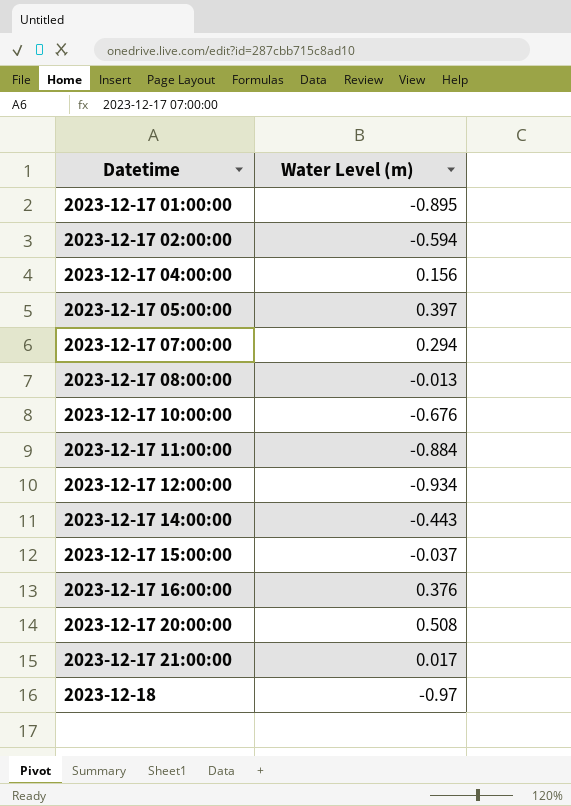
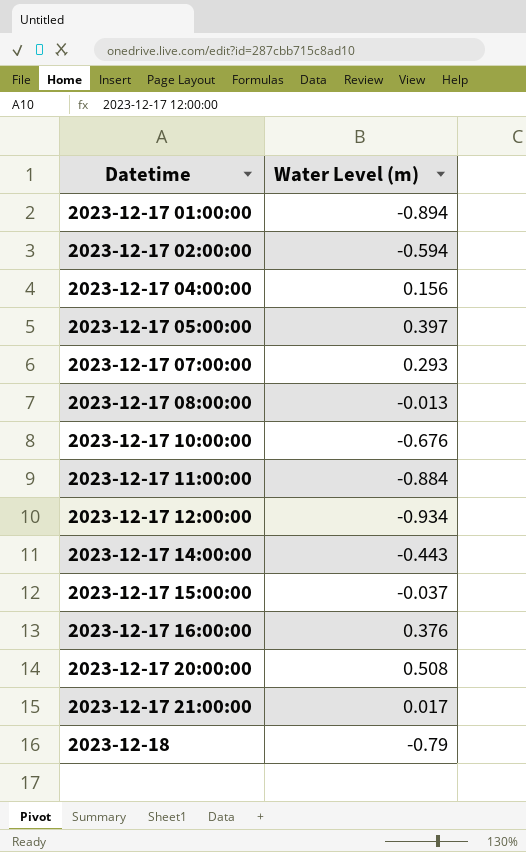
2023-12-17 01:00:00 | Water Level (m): -0.895 -> -0.894
2023-12-17 07:00:00 | Water Level (m): 0.294 -> 0.293
2023-12-18 | Water Level (m): -0.97 -> -0.79

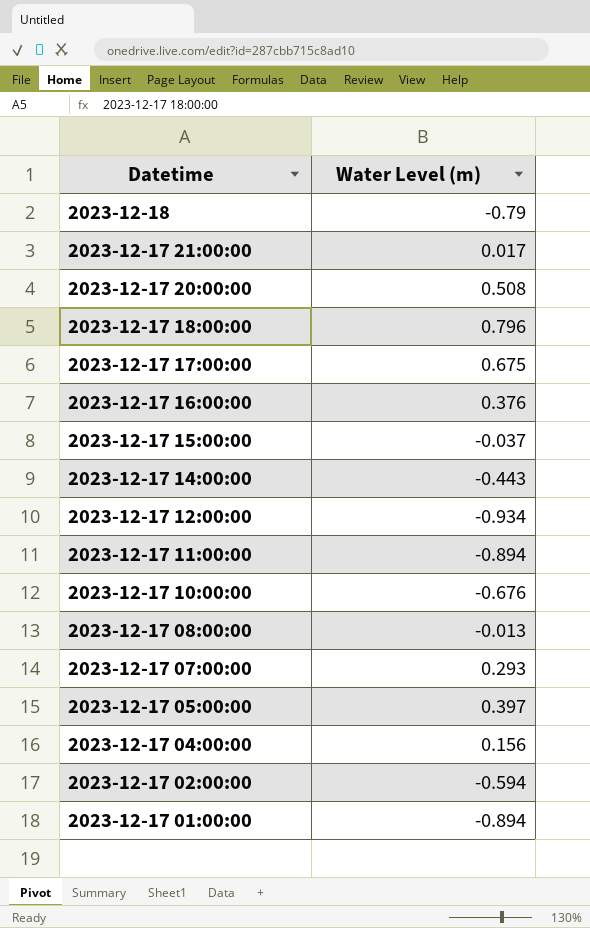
row order: Datetime ascending -> Datetime descending
row 2023-12-17 18:00:00: none -> 0.796
row 2023-12-17 17:00:00: none -> 0.675
2023-12-17 11:00:00 | Water Level (m): -0.884 -> -0.894

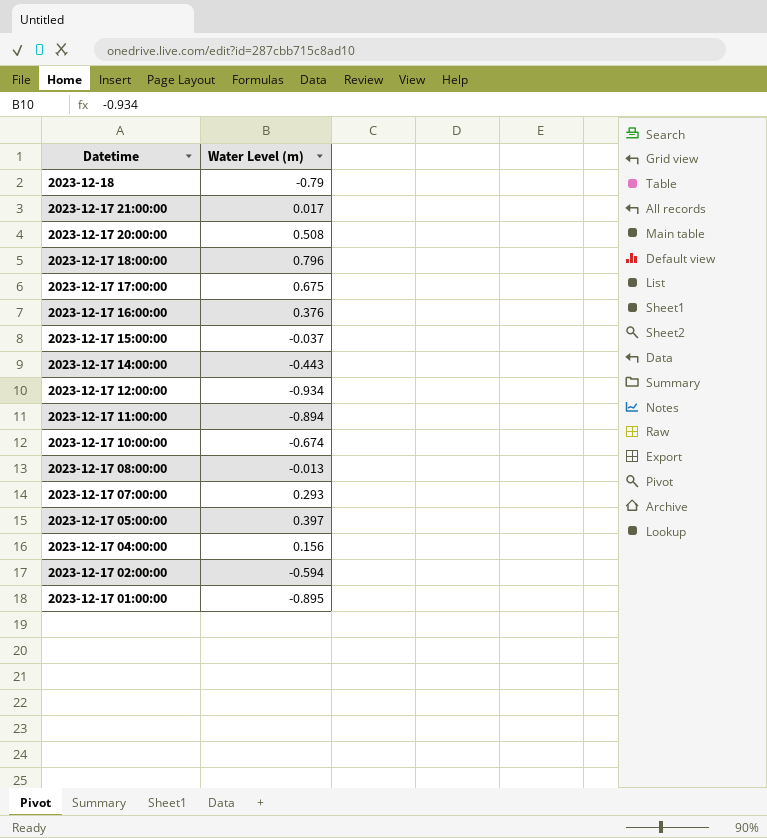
2023-12-17 10:00:00 | Water Level (m): -0.676 -> -0.674
2023-12-17 01:00:00 | Water Level (m): -0.894 -> -0.895

